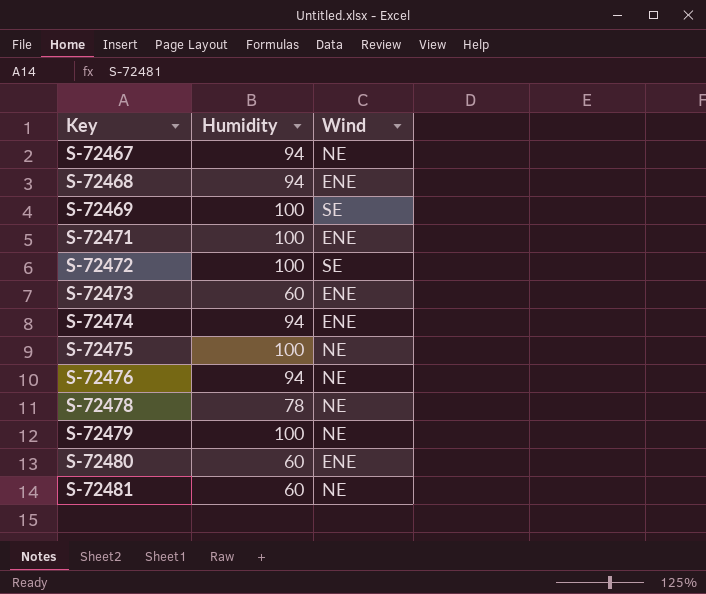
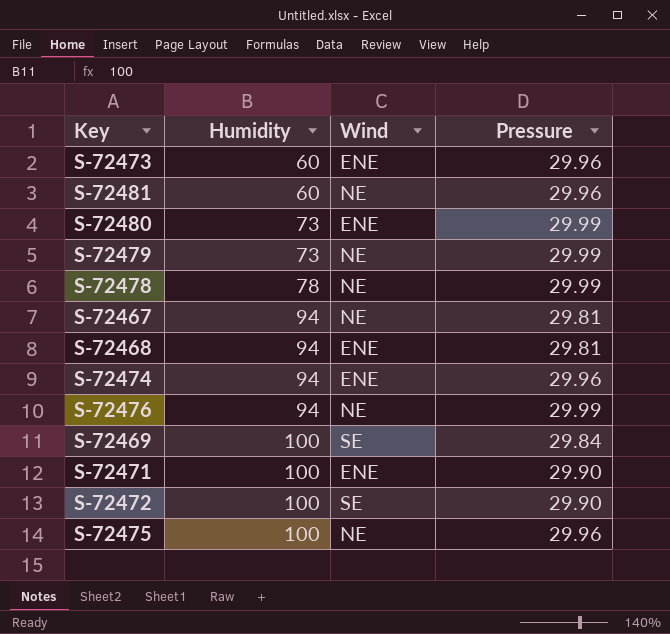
row order: Key ascending -> Humidity ascending
column Pressure | position: none -> 4
S-72480 | Humidity: 60 -> 73
S-72479 | Humidity: 100 -> 73

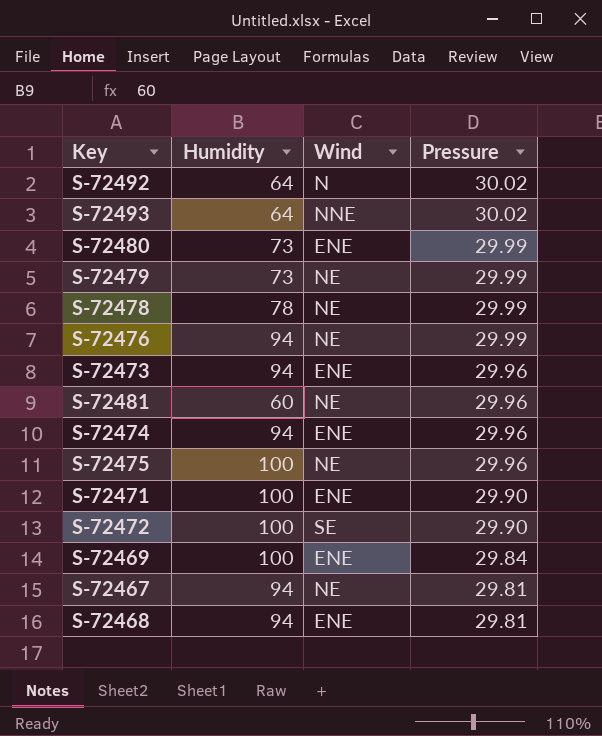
row order: Humidity ascending -> Pressure descending
row S-72492: none -> 64 | N | 30.02
row S-72493: none -> 64 | NNE | 30.02
S-72473 | Humidity: 60 -> 94
S-72469 | Wind: SE -> ENE

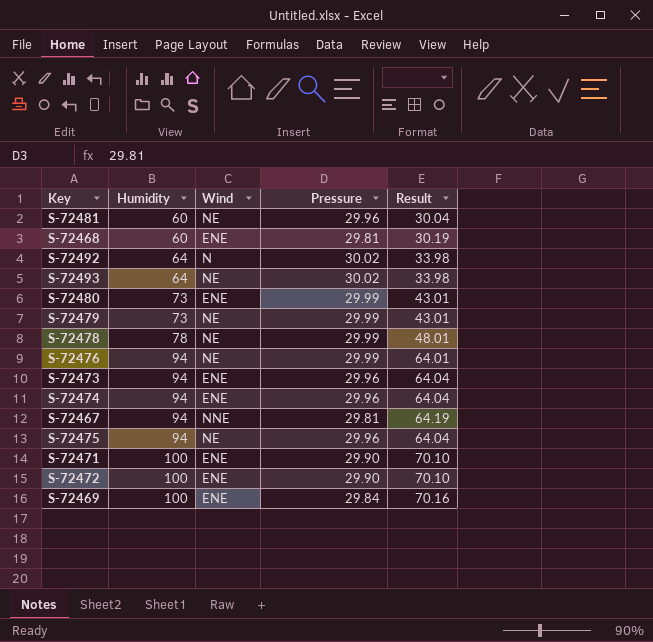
row order: Pressure descending -> Humidity ascending
column Result | formula: none -> [Humidity] - [Pressure]
S-72468 | Humidity: 94 -> 60
S-72493 | Wind: NNE -> NE
S-72467 | Wind: NE -> NNE
S-72475 | Humidity: 100 -> 94
S-72472 | Wind: SE -> ENE

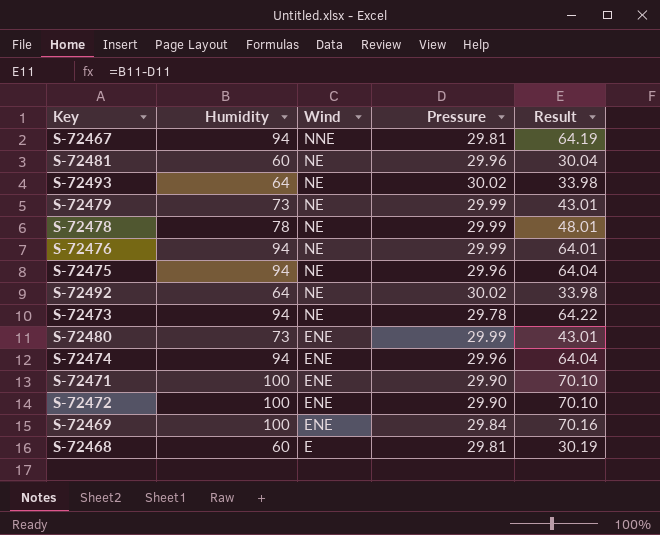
row order: Humidity ascending -> Wind descending
S-72492 | Wind: N -> NE
S-72473 | Wind: ENE -> NE
S-72473 | Pressure: 29.96 -> 29.78
S-72473 | Result: 64.04 -> 64.22
S-72468 | Wind: ENE -> E

